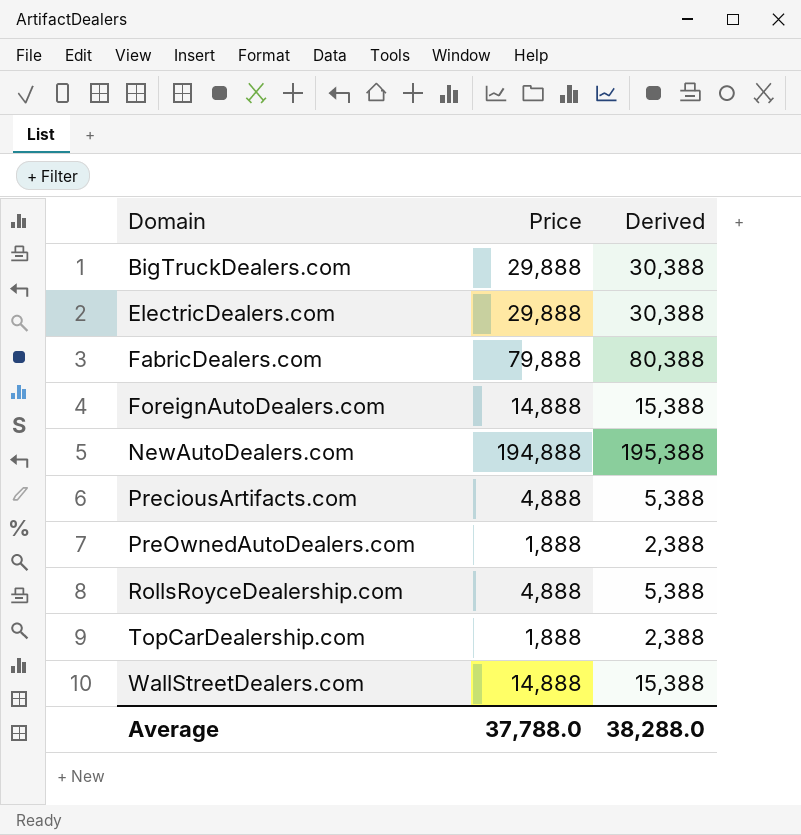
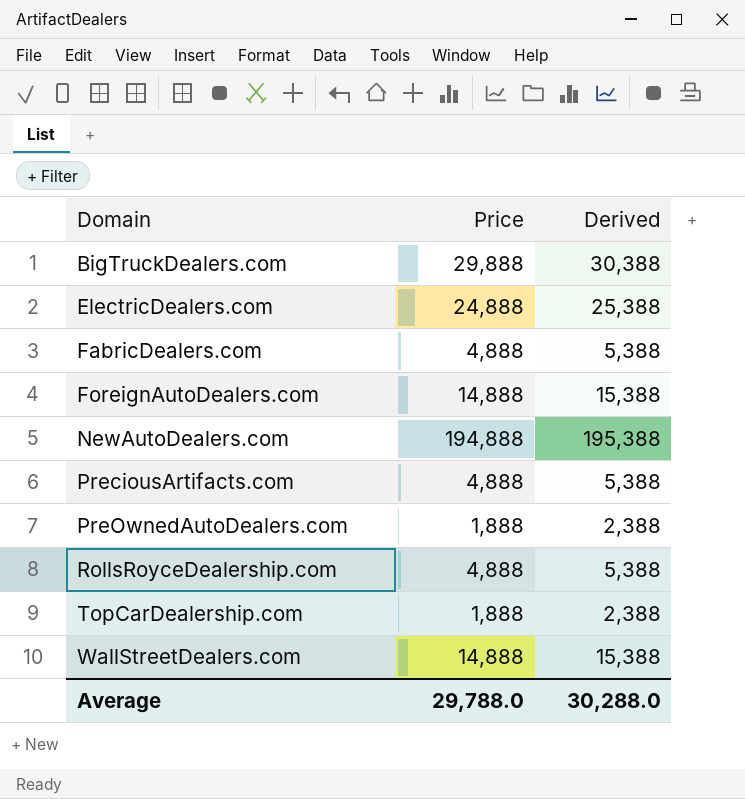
ElectricDealers.com | Price: 29,888 -> 24,888
ElectricDealers.com | Derived: 30,388 -> 25,388
FabricDealers.com | Price: 79,888 -> 4,888
FabricDealers.com | Derived: 80,388 -> 5,388
Average | Price: 37,788.0 -> 29,788.0
Average | Derived: 38,288.0 -> 30,288.0

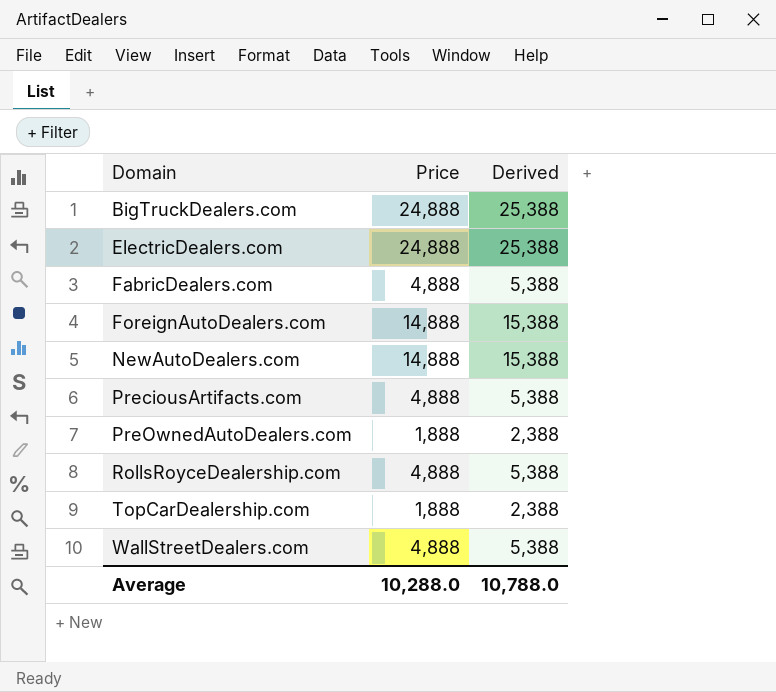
BigTruckDealers.com | Price: 29,888 -> 24,888
BigTruckDealers.com | Derived: 30,388 -> 25,388
NewAutoDealers.com | Price: 194,888 -> 14,888
NewAutoDealers.com | Derived: 195,388 -> 15,388
WallStreetDealers.com | Price: 14,888 -> 4,888
WallStreetDealers.com | Derived: 15,388 -> 5,388
Average | Price: 29,788.0 -> 10,288.0
Average | Derived: 30,288.0 -> 10,788.0

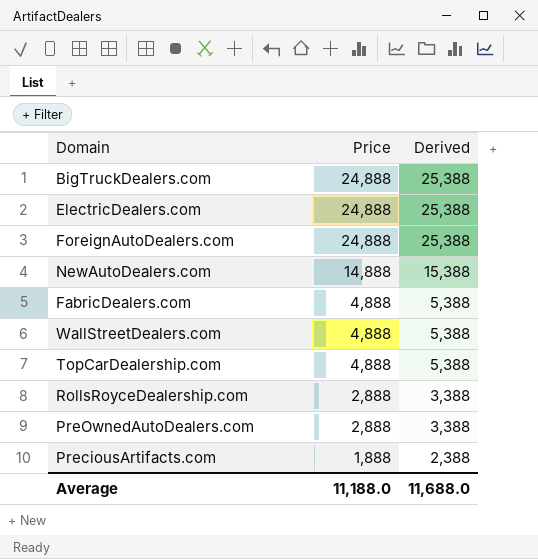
row order: Domain ascending -> Price descending
ForeignAutoDealers.com | Price: 14,888 -> 24,888
ForeignAutoDealers.com | Derived: 15,388 -> 25,388
TopCarDealership.com | Price: 1,888 -> 4,888
TopCarDealership.com | Derived: 2,388 -> 5,388
RollsRoyceDealership.com | Price: 4,888 -> 2,888
RollsRoyceDealership.com | Derived: 5,388 -> 3,388
PreOwnedAutoDealers.com | Price: 1,888 -> 2,888
PreOwnedAutoDealers.com | Derived: 2,388 -> 3,388
PreciousArtifacts.com | Price: 4,888 -> 1,888
PreciousArtifacts.com | Derived: 5,388 -> 2,388
Average | Price: 10,288.0 -> 11,188.0
Average | Derived: 10,788.0 -> 11,688.0

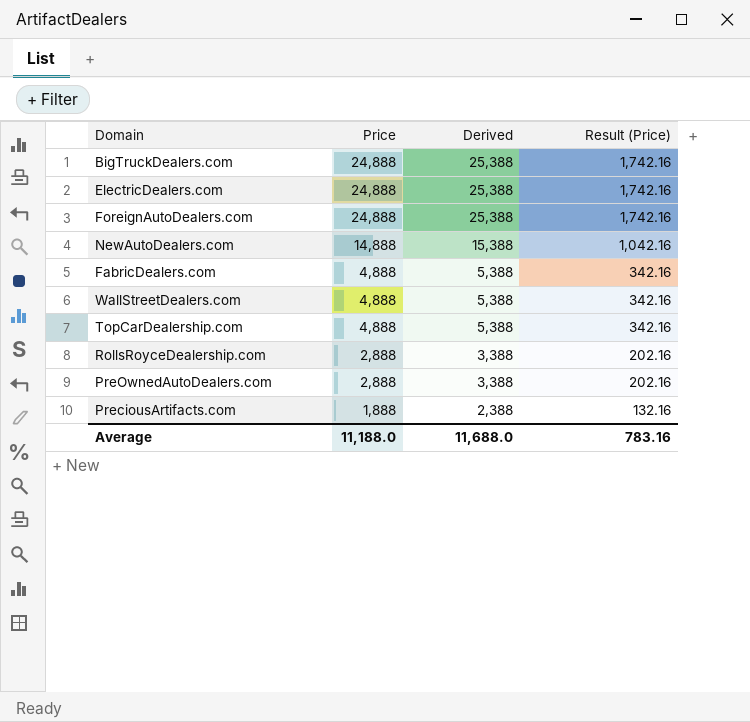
column Result (Price) | formula: none -> [Price] * 0.07

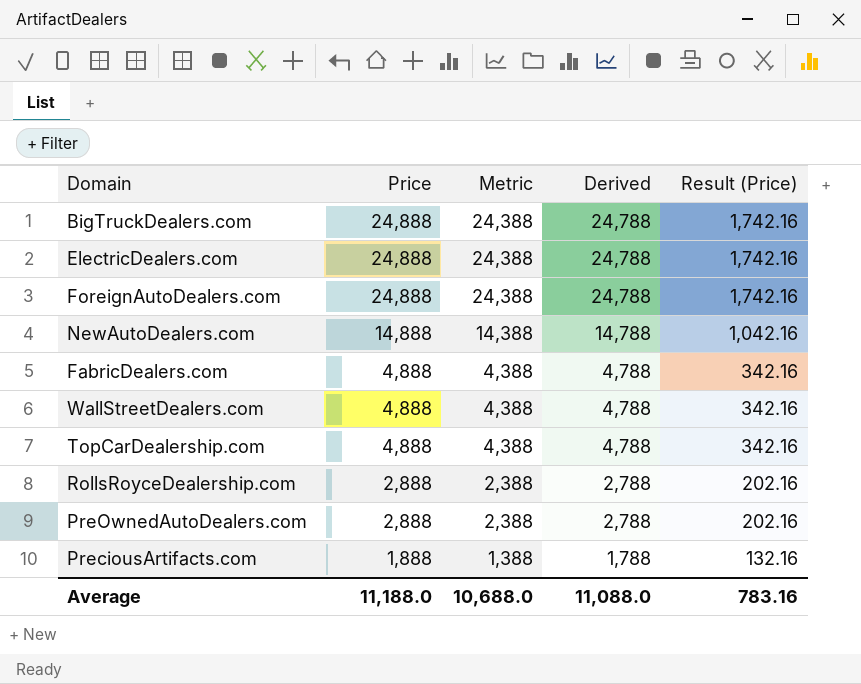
column Metric | formula: none -> [Price] - 500
column Derived | formula: [Price] + 500 -> [Price] - 100
Average | Derived: 11,688.0 -> 11,088.0

